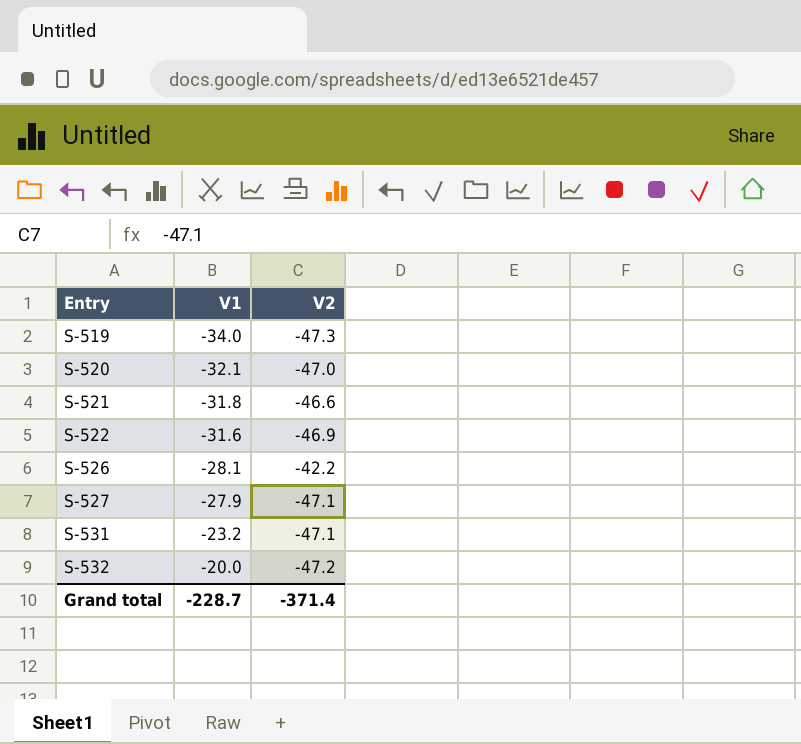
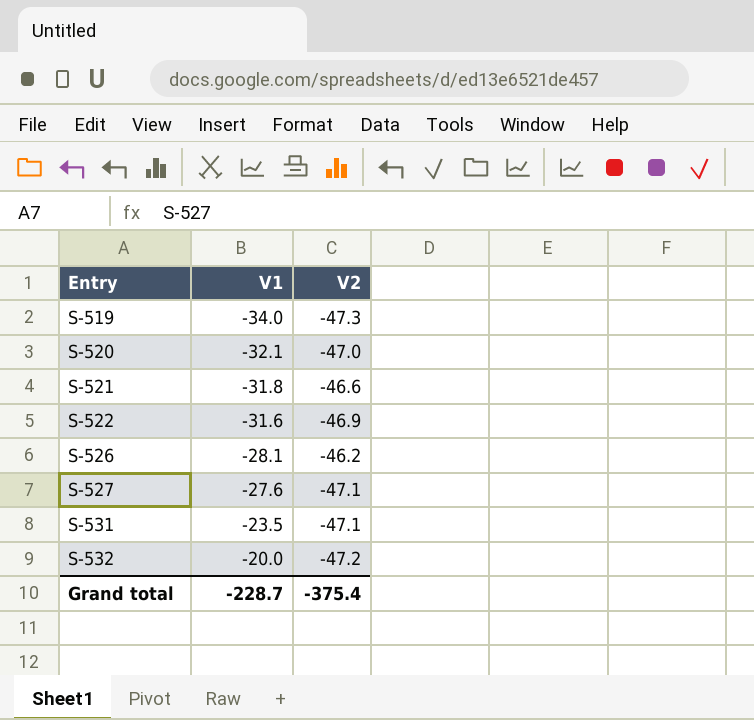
S-526 | V2: -42.2 -> -46.2
S-527 | V1: -27.9 -> -27.6
S-531 | V1: -23.2 -> -23.5
Grand total | V2: -371.4 -> -375.4

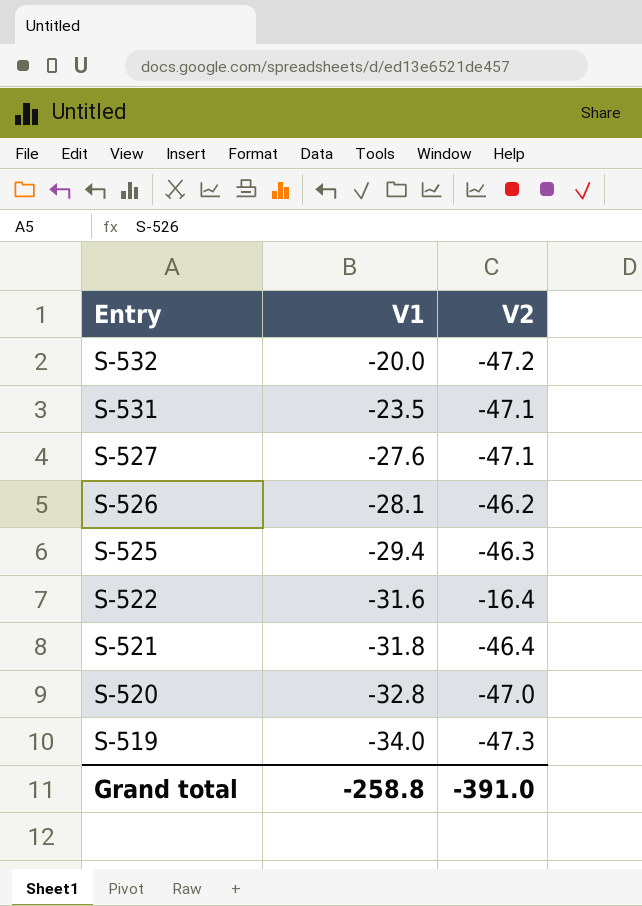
row order: Entry ascending -> Entry descending
row S-525: none -> -29.4 | -46.3
S-522 | V2: -46.9 -> -16.4
S-521 | V2: -46.6 -> -46.4
S-520 | V1: -32.1 -> -32.8
Grand total | V1: -228.7 -> -258.8
Grand total | V2: -375.4 -> -391.0

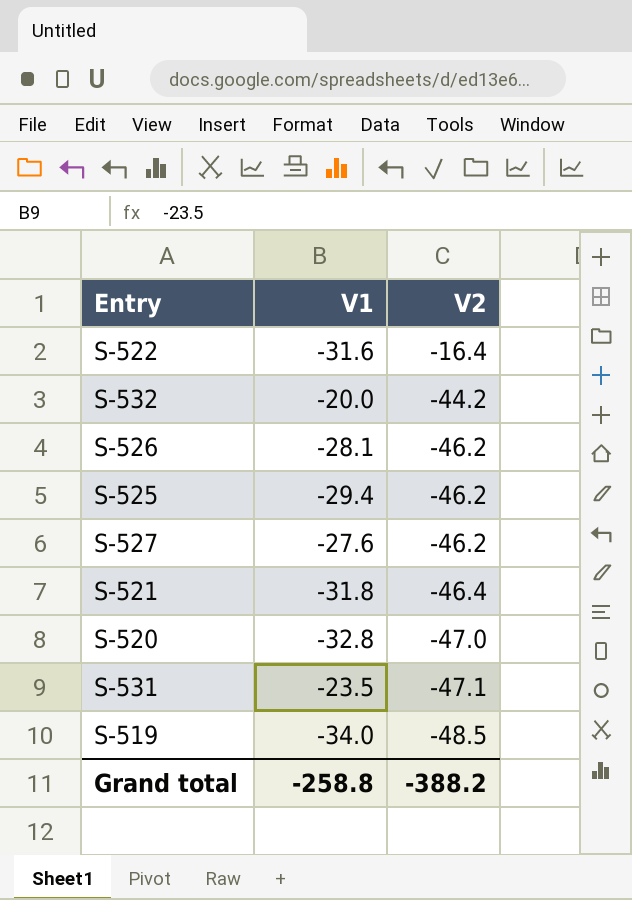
row order: Entry descending -> V2 descending
S-532 | V2: -47.2 -> -44.2
S-525 | V2: -46.3 -> -46.2
S-527 | V2: -47.1 -> -46.2
S-519 | V2: -47.3 -> -48.5
Grand total | V2: -391.0 -> -388.2

